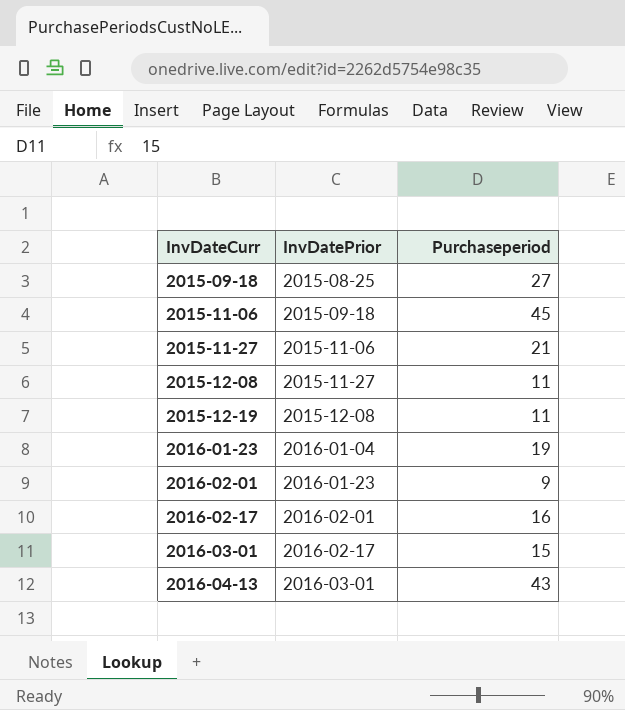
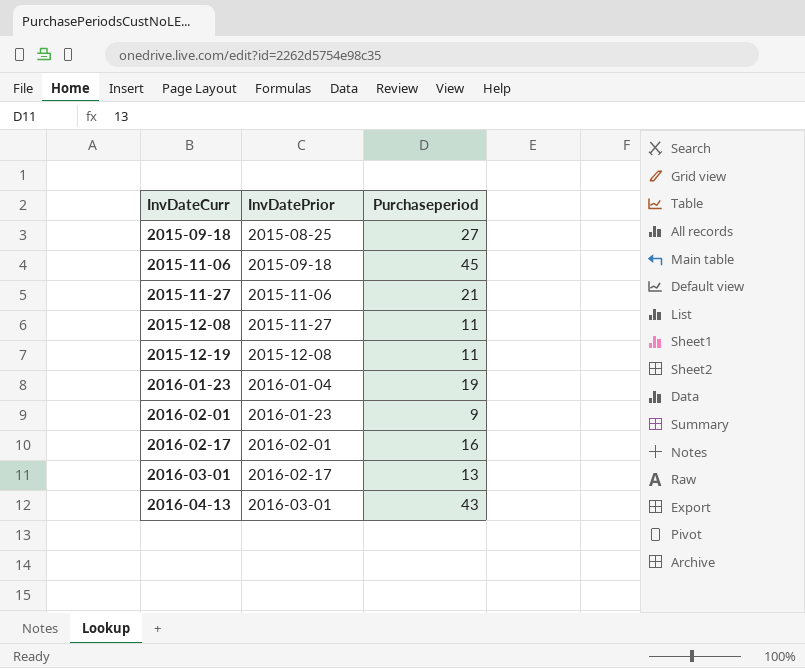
2016-03-01 | Purchaseperiod: 15 -> 13

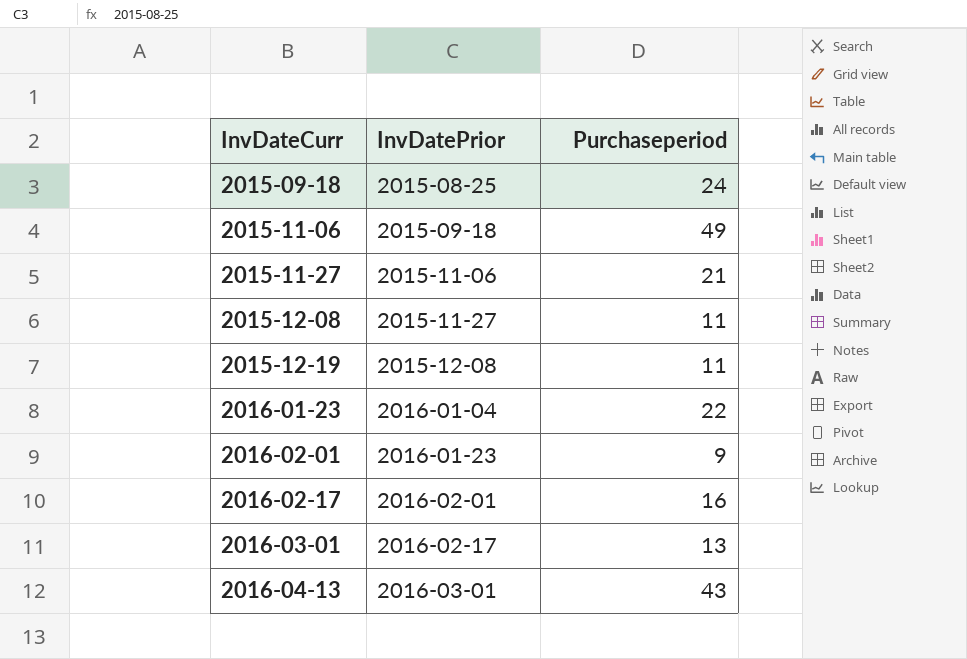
2015-09-18 | Purchaseperiod: 27 -> 24
2015-11-06 | Purchaseperiod: 45 -> 49
2016-01-23 | Purchaseperiod: 19 -> 22

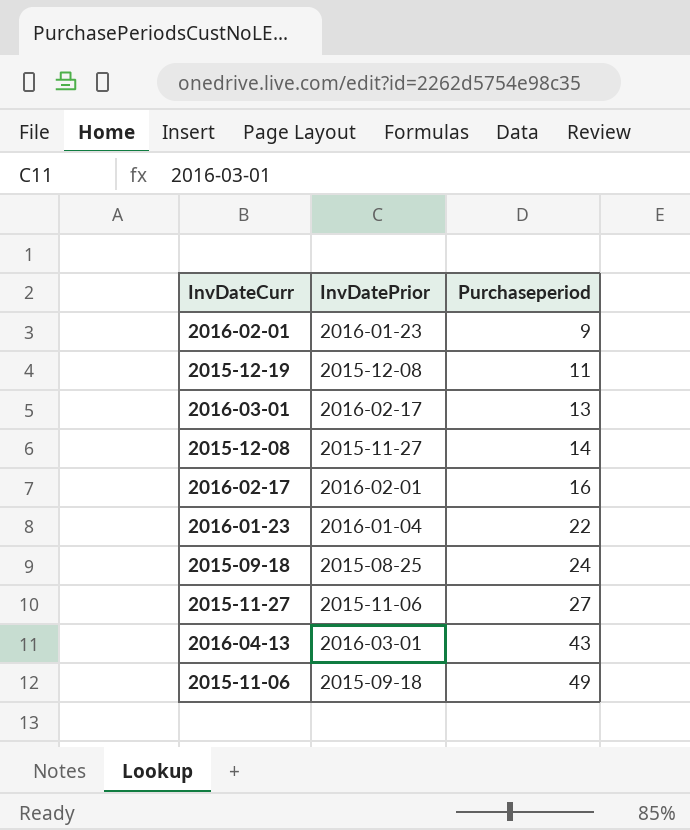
row order: InvDateCurr ascending -> Purchaseperiod ascending
2015-12-08 | Purchaseperiod: 11 -> 14
2015-11-27 | Purchaseperiod: 21 -> 27

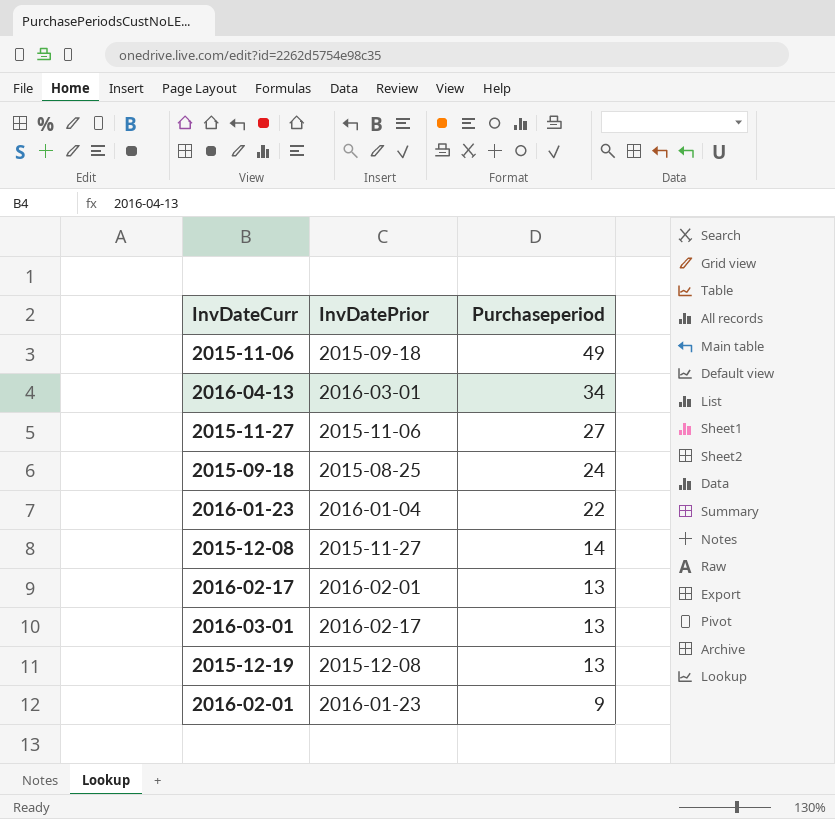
row order: Purchaseperiod ascending -> Purchaseperiod descending
2016-04-13 | Purchaseperiod: 43 -> 34
2016-02-17 | Purchaseperiod: 16 -> 13
2015-12-19 | Purchaseperiod: 11 -> 13

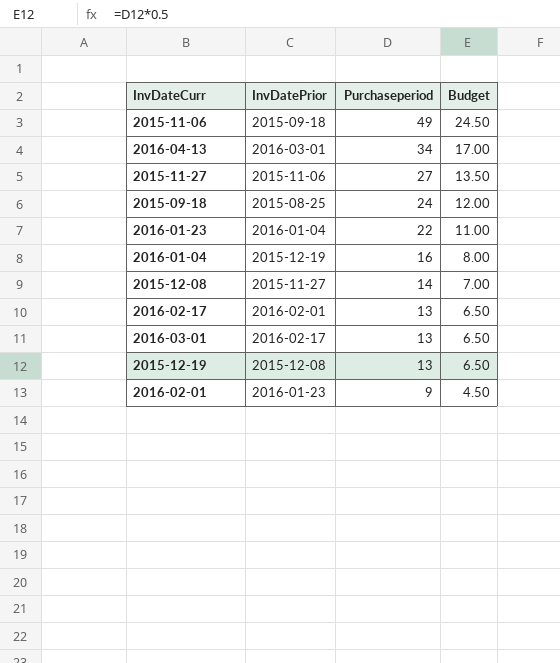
column Budget | formula: none -> [Purchaseperiod] * 0.5
row 2016-01-04: none -> 2015-12-19 | 16 | 8.00

